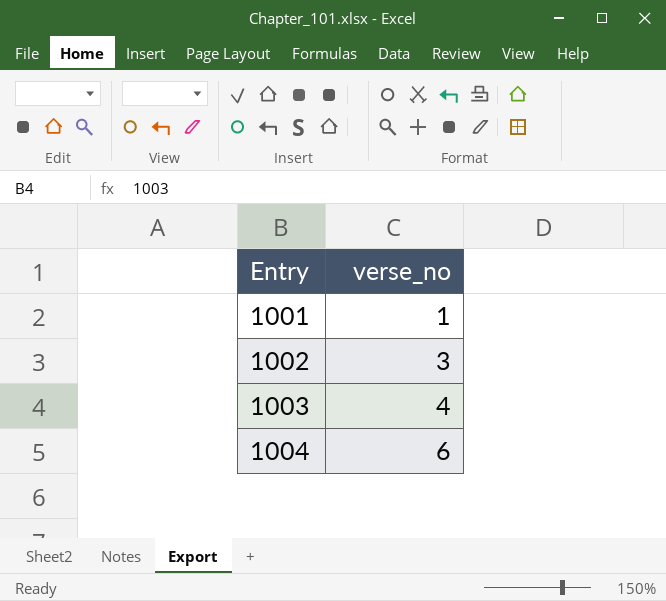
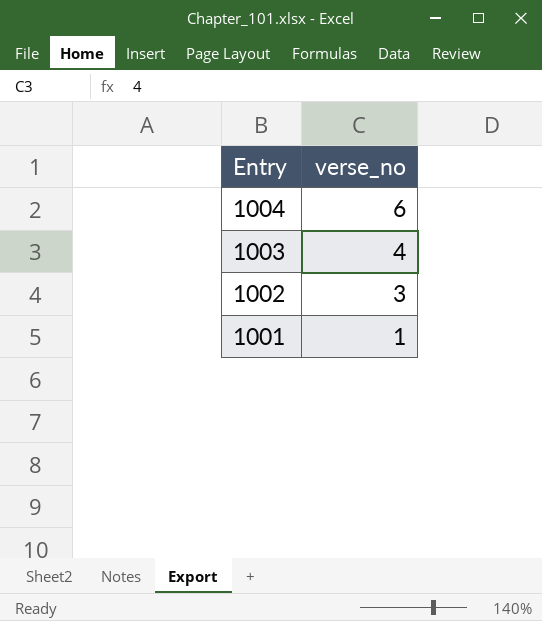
row order: Entry ascending -> Entry descending

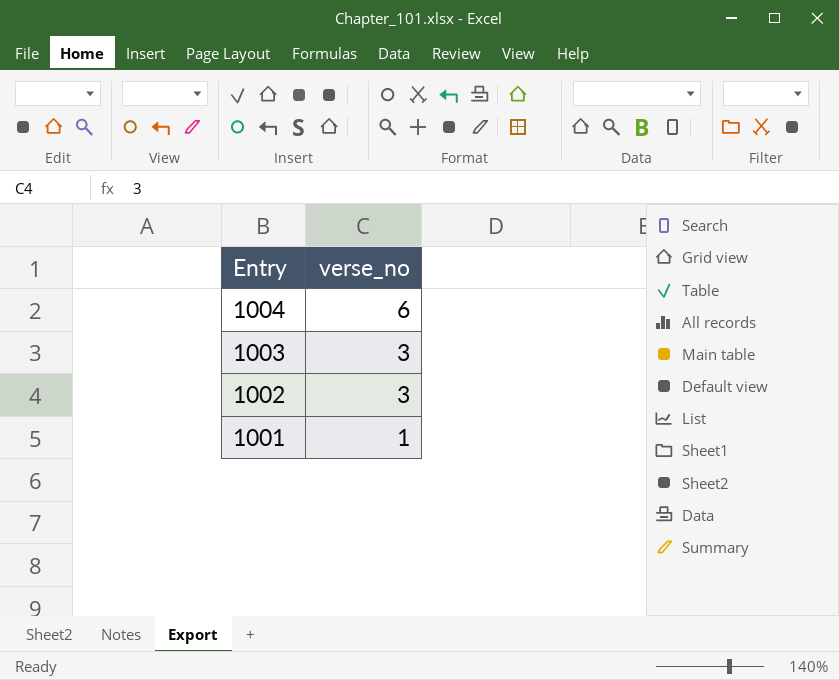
1003 | verse_no: 4 -> 3

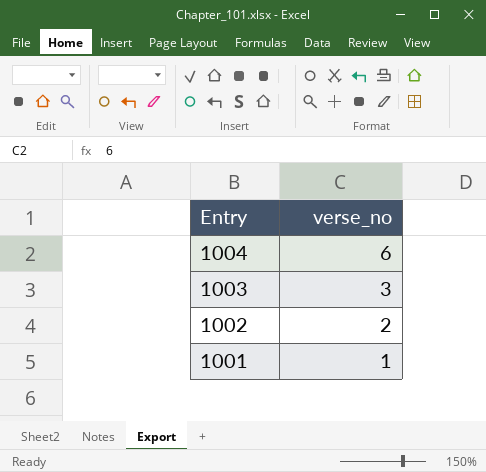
1002 | verse_no: 3 -> 2

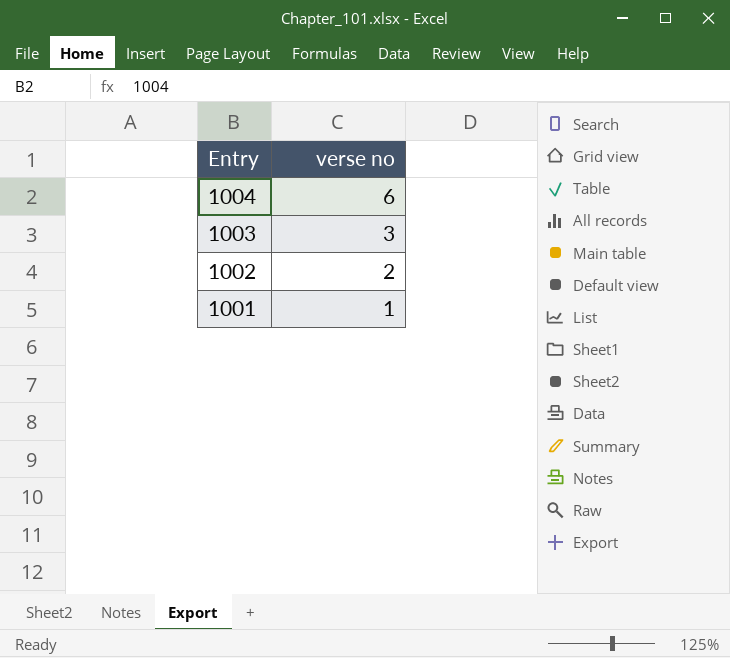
column name: verse_no -> verse no

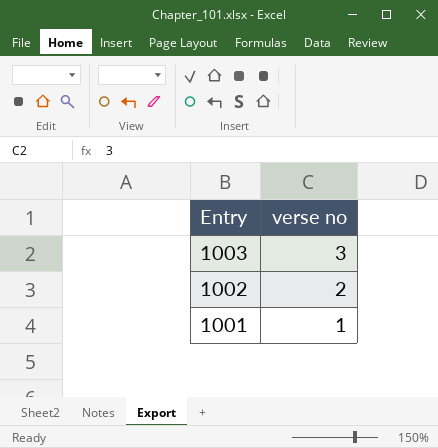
row 1004: 6 -> none

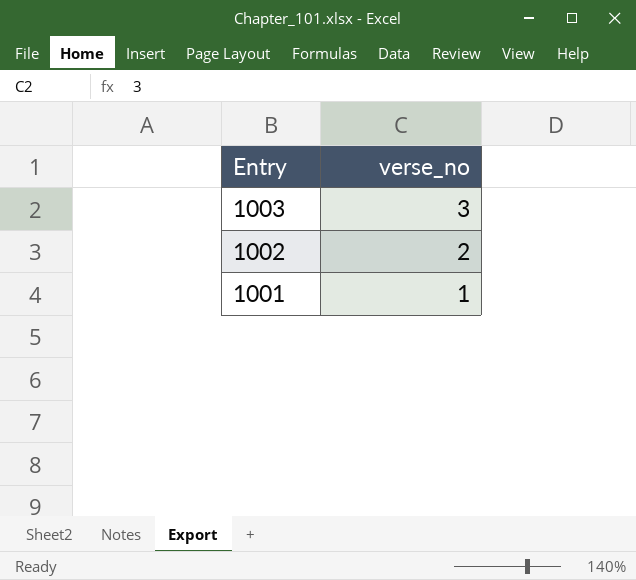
column name: verse no -> verse_no

